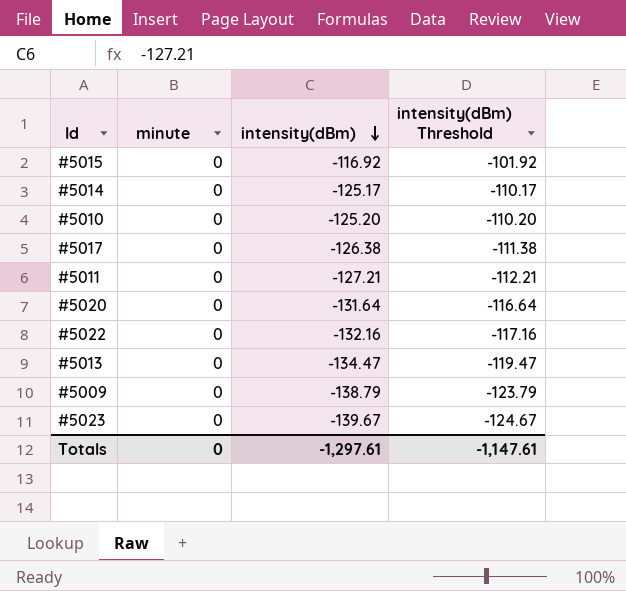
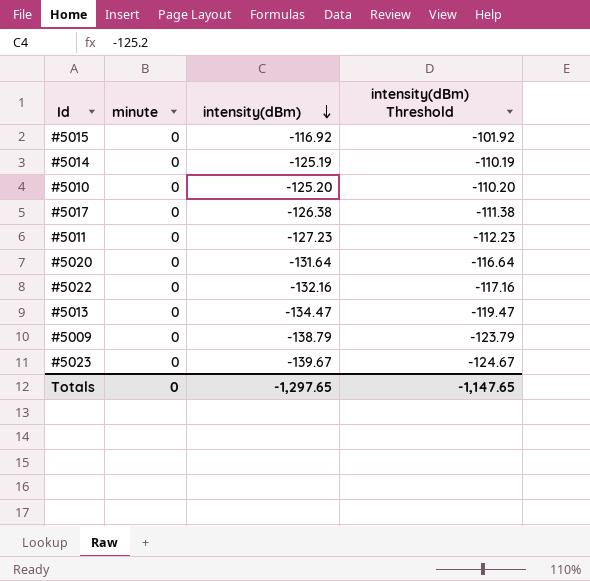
#5014 | intensity(dBm): -125.17 -> -125.19
#5014 | intensity(dBm) Threshold: -110.17 -> -110.19
#5011 | intensity(dBm): -127.21 -> -127.23
#5011 | intensity(dBm) Threshold: -112.21 -> -112.23
Totals | intensity(dBm): -1,297.61 -> -1,297.65
Totals | intensity(dBm) Threshold: -1,147.61 -> -1,147.65

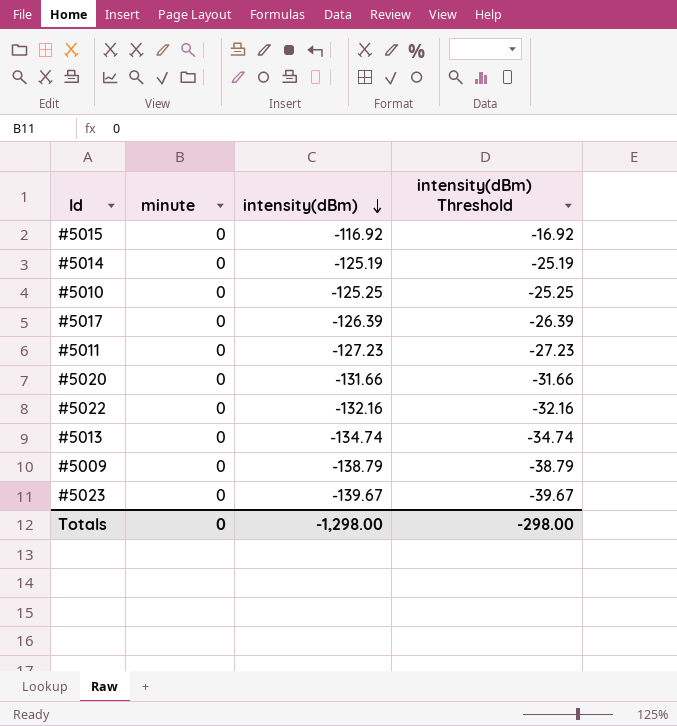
column intensity(dBm) Threshold | formula: [intensity(dBm)] + 15 -> [intensity(dBm)] + 100
#5010 | intensity(dBm): -125.20 -> -125.25
#5017 | intensity(dBm): -126.38 -> -126.39
#5020 | intensity(dBm): -131.64 -> -131.66
#5013 | intensity(dBm): -134.47 -> -134.74
Totals | intensity(dBm): -1,297.65 -> -1,298.00
Totals | intensity(dBm) Threshold: -1,147.65 -> -298.00

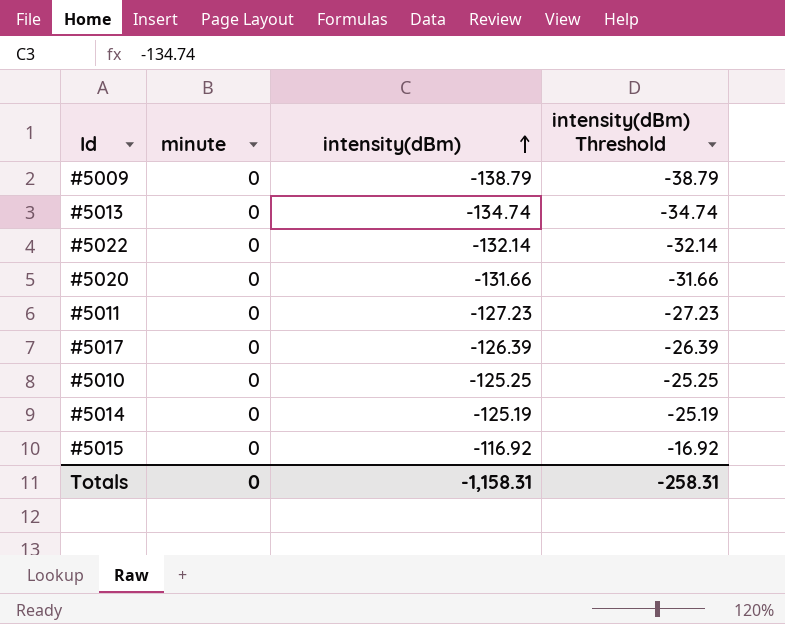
row order: intensity(dBm) descending -> intensity(dBm) ascending
row #5023: 0 | -139.67 | -39.67 -> none
#5022 | intensity(dBm): -132.16 -> -132.14
#5022 | intensity(dBm) Threshold: -32.16 -> -32.14
Totals | intensity(dBm): -1,298.00 -> -1,158.31
Totals | intensity(dBm) Threshold: -298.00 -> -258.31

